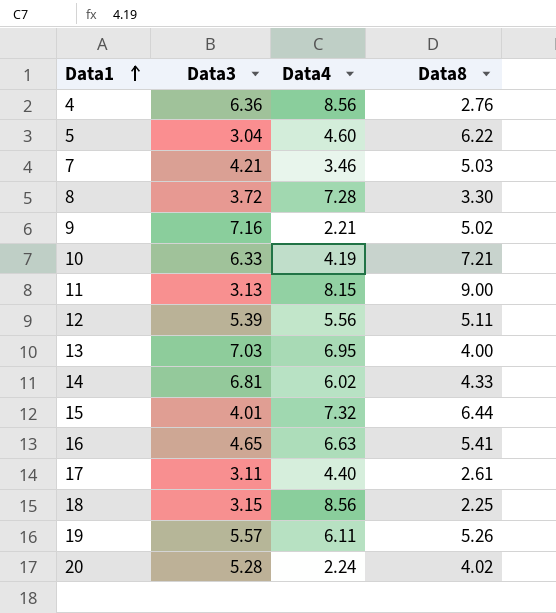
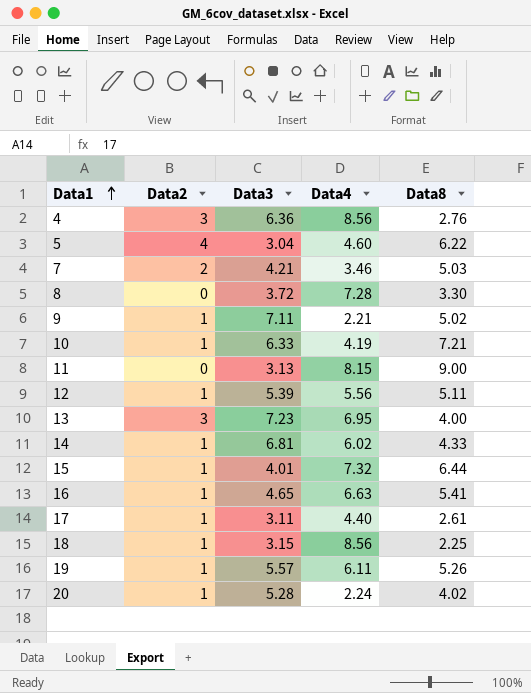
column Data2 | position: none -> 2
9 | Data3: 7.16 -> 7.11
13 | Data3: 7.03 -> 7.23

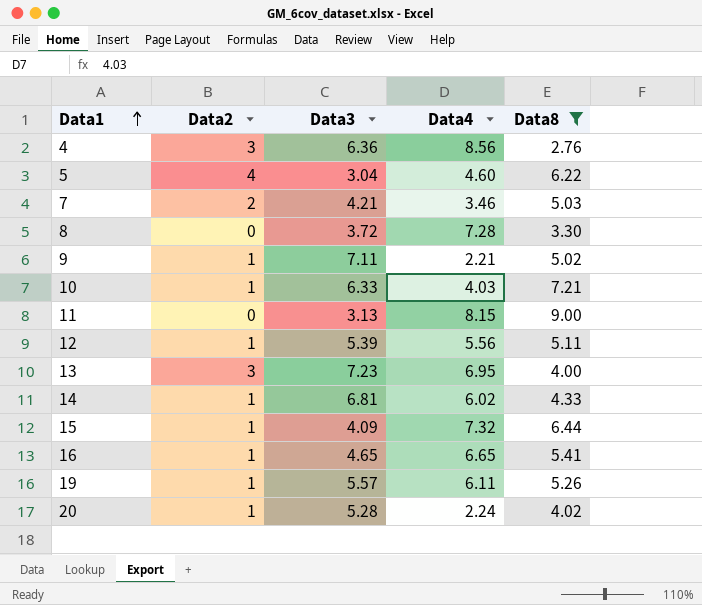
filter: none -> Data8 >= 2.76
10 | Data4: 4.19 -> 4.03
15 | Data3: 4.01 -> 4.09
16 | Data4: 6.63 -> 6.65

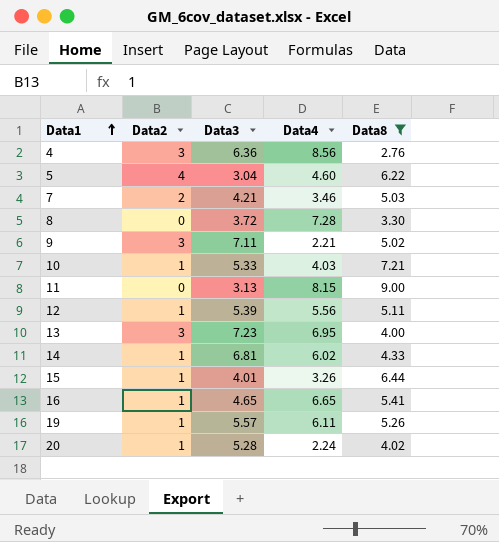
9 | Data2: 1 -> 3
10 | Data3: 6.33 -> 5.33
15 | Data3: 4.09 -> 4.01
15 | Data4: 7.32 -> 3.26

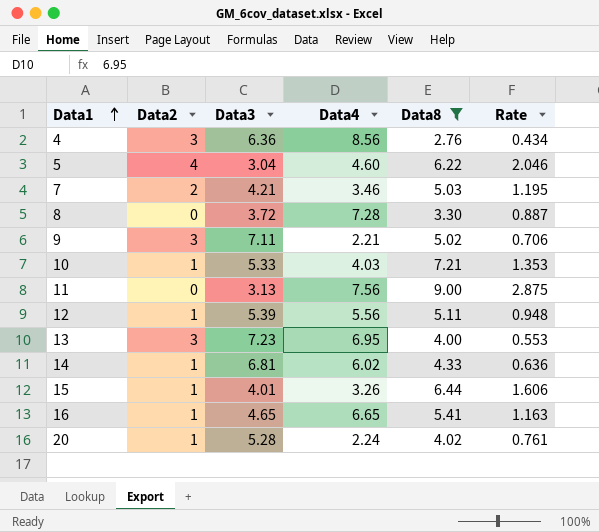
column Rate | formula: none -> [Data8] / [Data3]
row 19: 1 | 5.57 | 6.11 | 5.26 -> none
11 | Data4: 8.15 -> 7.56

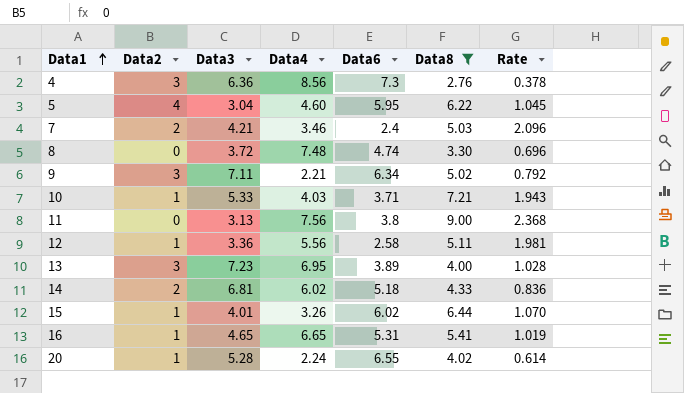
column Data6 | position: none -> 5
column Rate | formula: [Data8] / [Data3] -> [Data8] / [Data6]
8 | Data4: 7.28 -> 7.48
12 | Data3: 5.39 -> 3.36
14 | Data2: 1 -> 2

